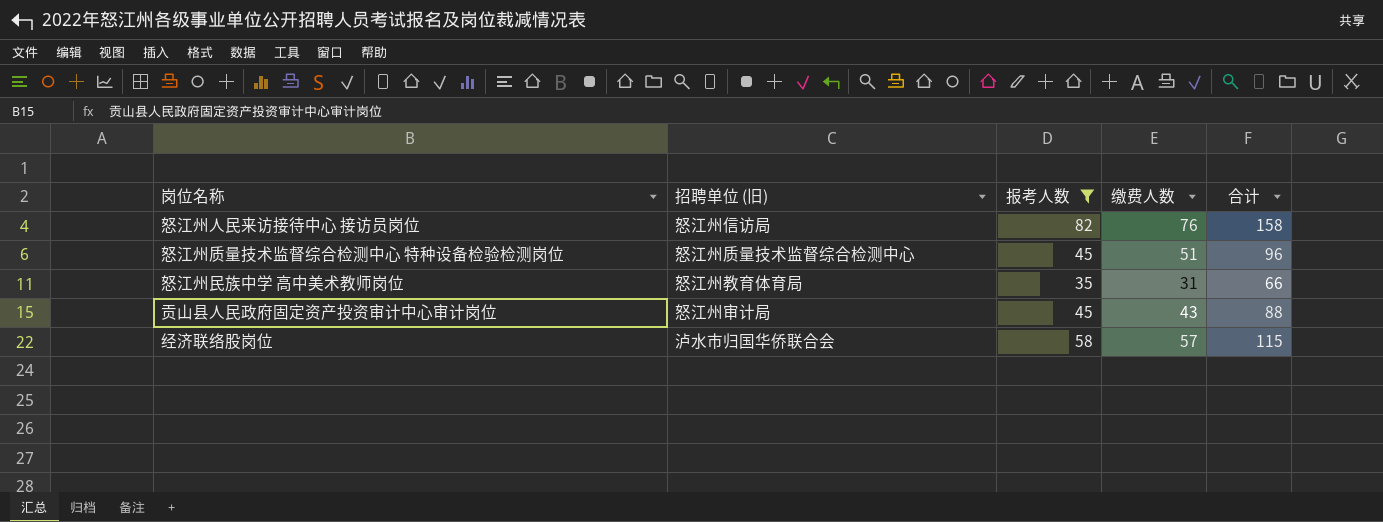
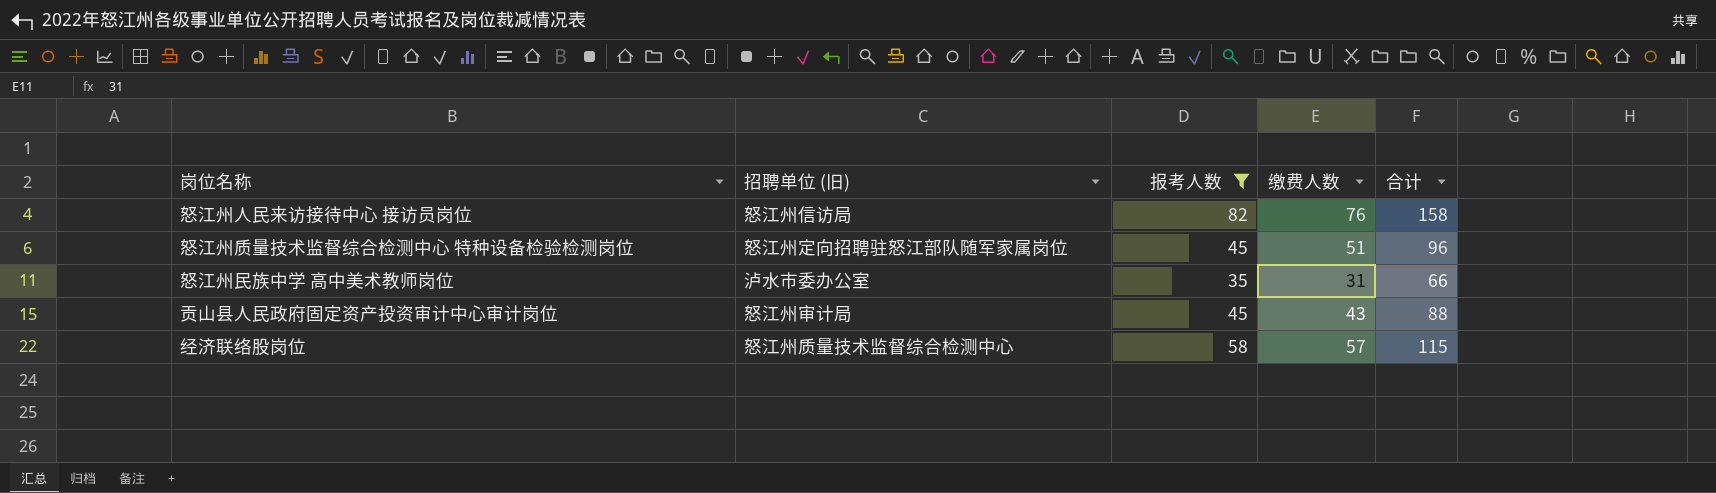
怒江州质量技术监督综合检测中心 特种设备检验检测岗位 | 招聘单位 (旧): 怒江州质量技术监督综合检测中心 -> 怒江州定向招聘驻怒江部队随军家属岗位
怒江州民族中学 高中美术教师岗位 | 招聘单位 (旧): 怒江州教育体育局 -> 泸水市委办公室
经济联络股岗位 | 招聘单位 (旧): 泸水市归国华侨联合会 -> 怒江州质量技术监督综合检测中心

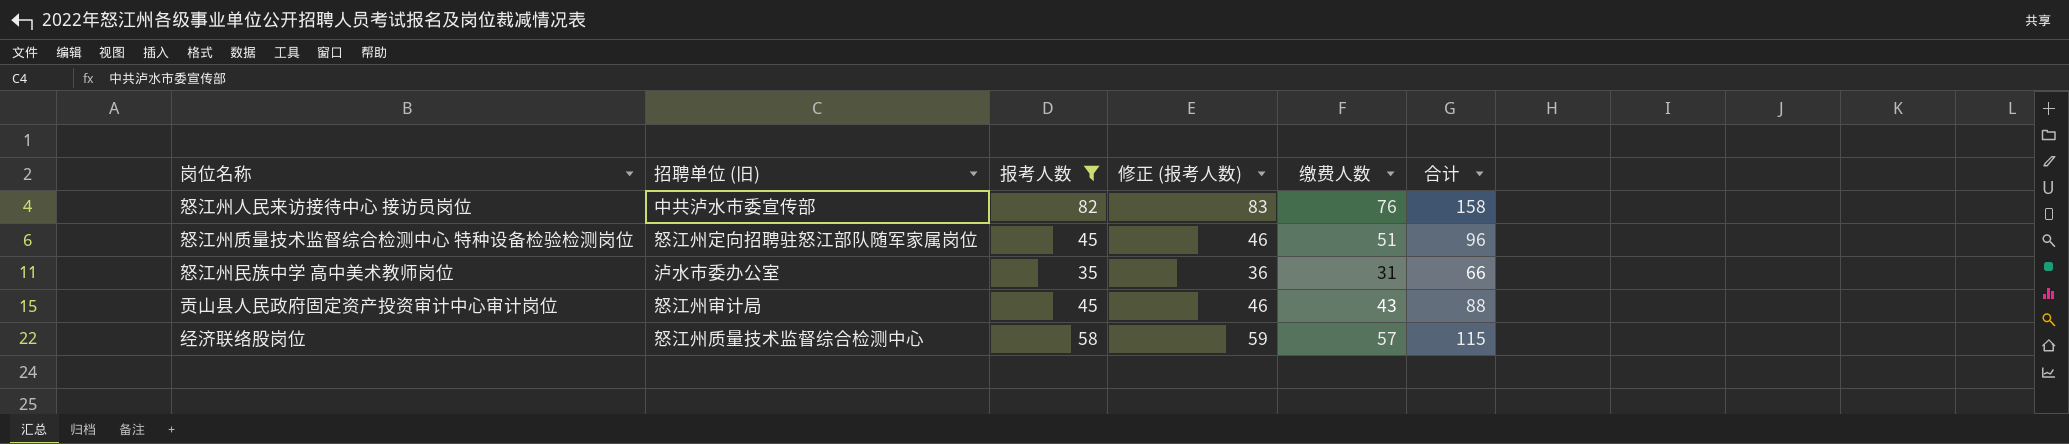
column 修正 (报考人数) | formula: none -> [报考人数] + 1
怒江州人民来访接待中心 接访员岗位 | 招聘单位 (旧): 怒江州信访局 -> 中共泸水市委宣传部

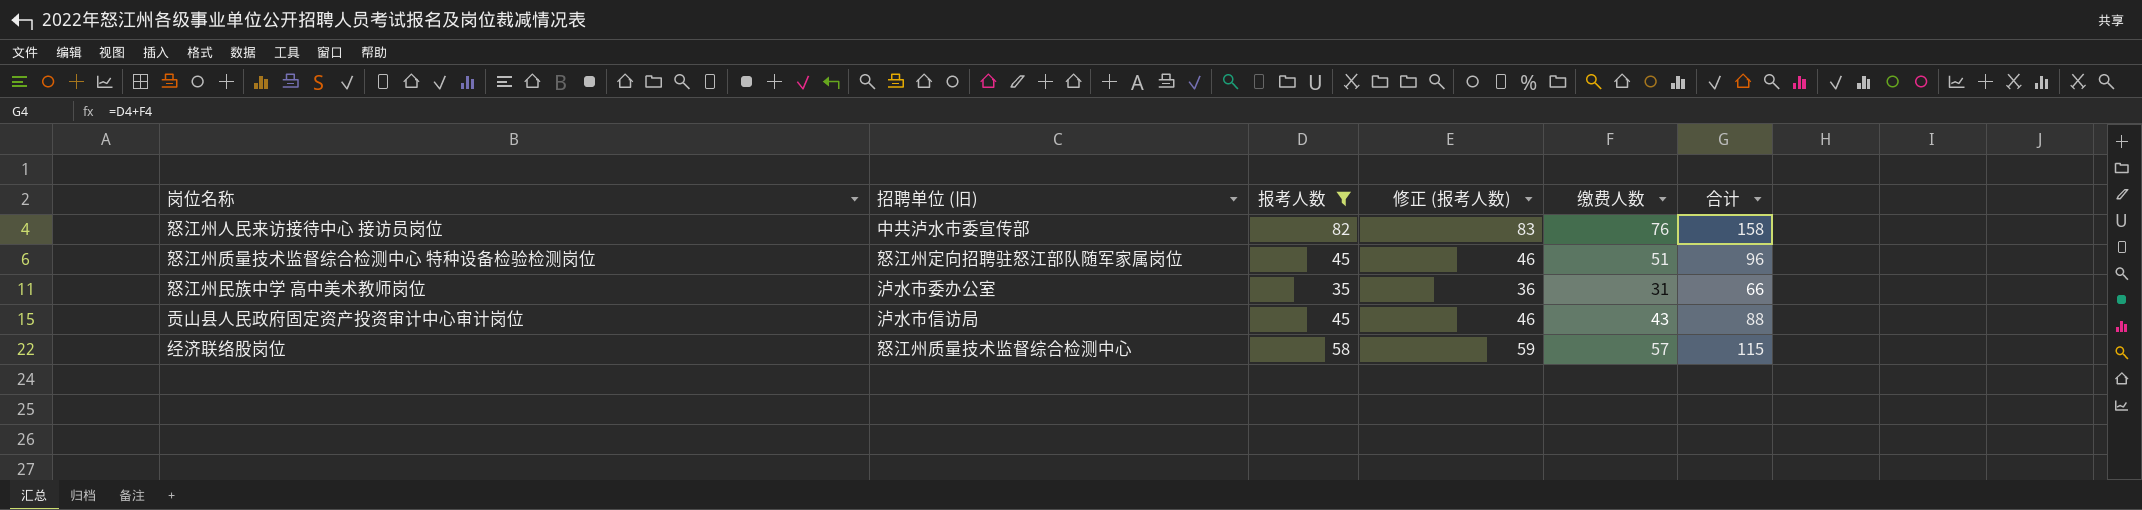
贡山县人民政府固定资产投资审计中心审计岗位 | 招聘单位 (旧): 怒江州审计局 -> 泸水市信访局

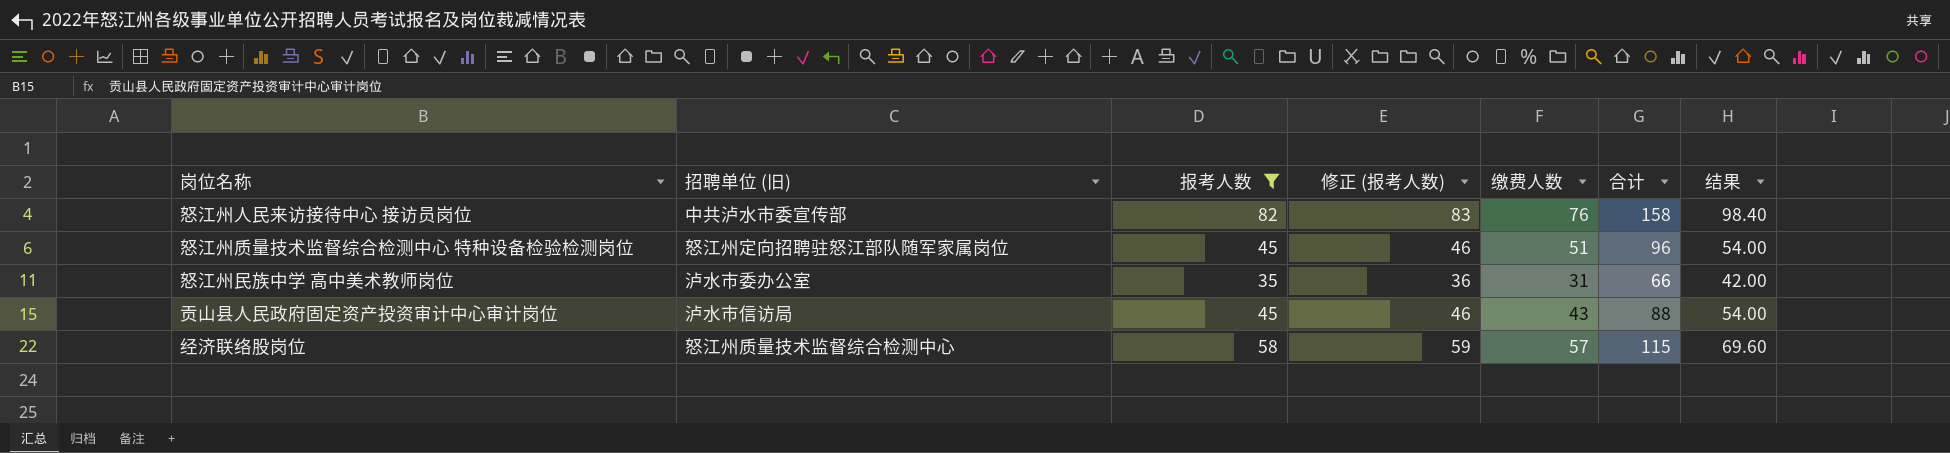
column 结果 | formula: none -> [报考人数] * 1.2

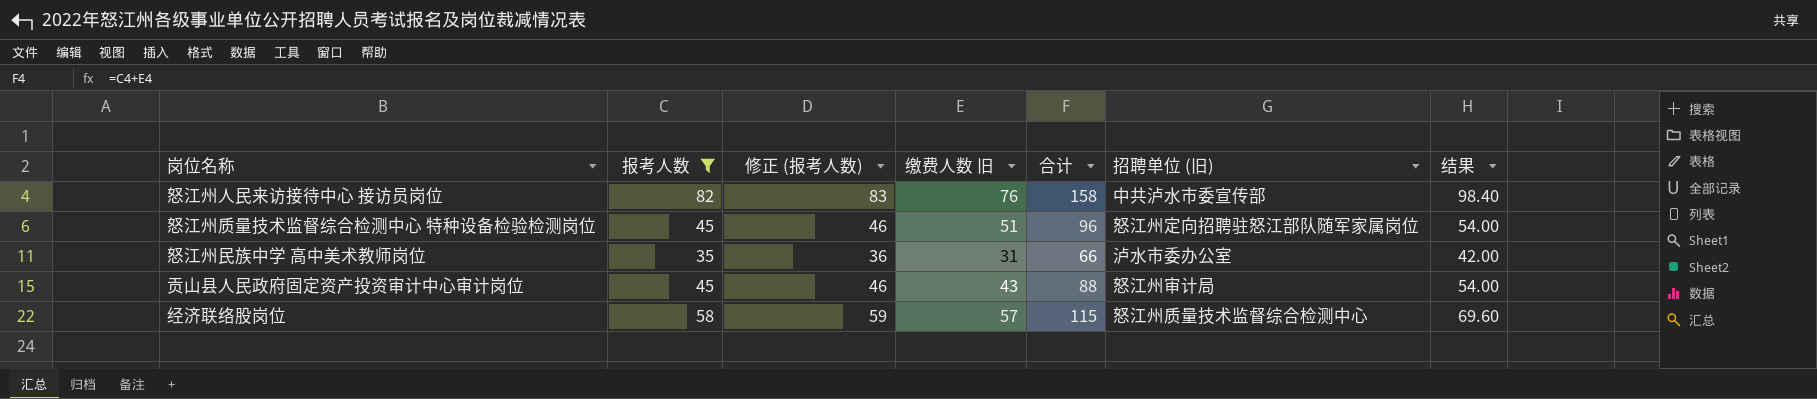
column name: 缴费人数 -> 缴费人数 旧
column 招聘单位 (旧) | position: 2 -> 6
贡山县人民政府固定资产投资审计中心审计岗位 | 招聘单位 (旧): 泸水市信访局 -> 怒江州审计局

